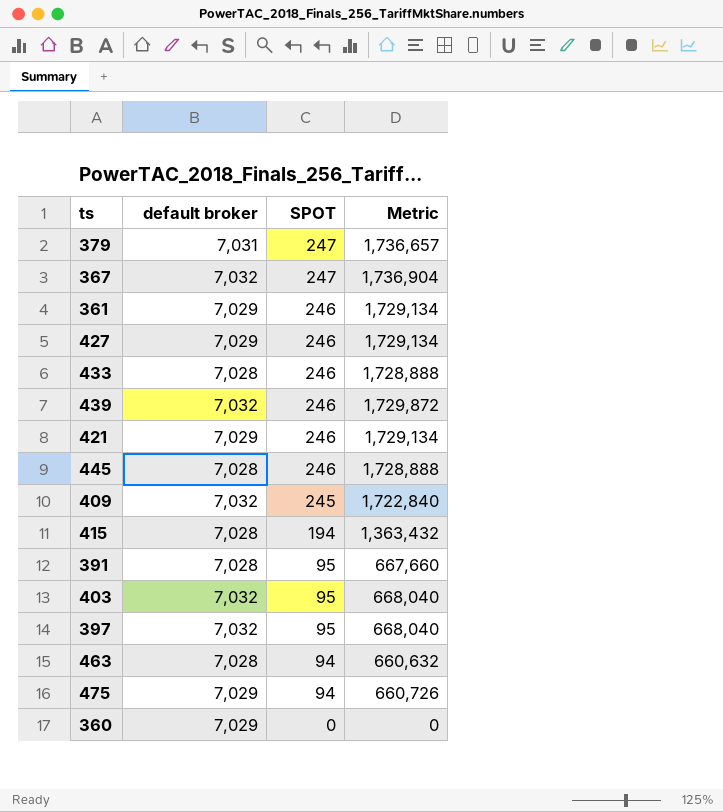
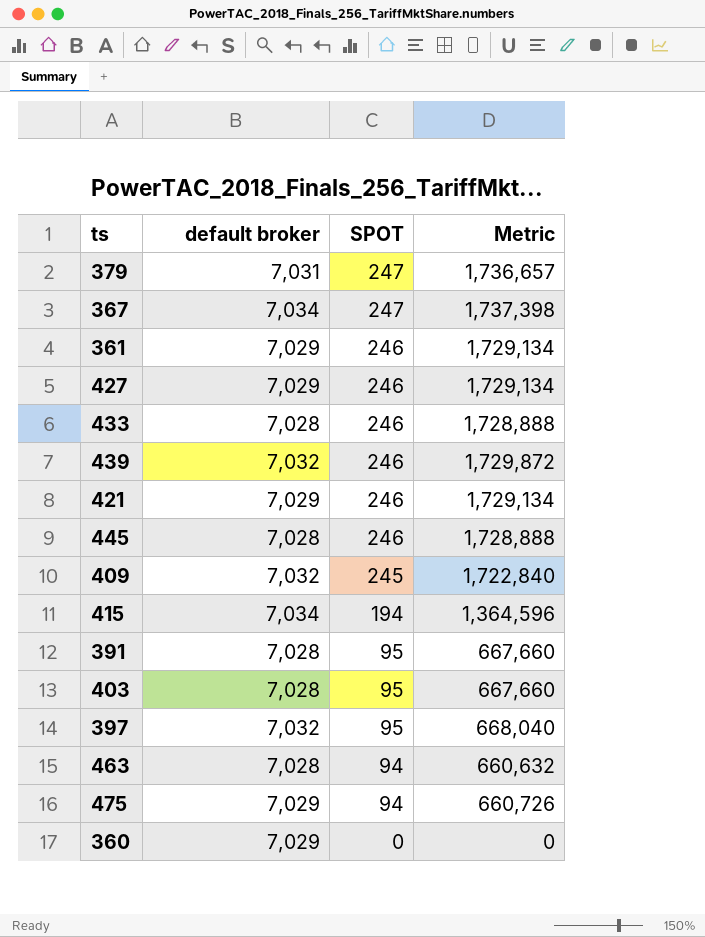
367 | default broker: 7,032 -> 7,034
367 | Metric: 1,736,904 -> 1,737,398
415 | default broker: 7,028 -> 7,034
415 | Metric: 1,363,432 -> 1,364,596
403 | default broker: 7,032 -> 7,028
403 | Metric: 668,040 -> 667,660

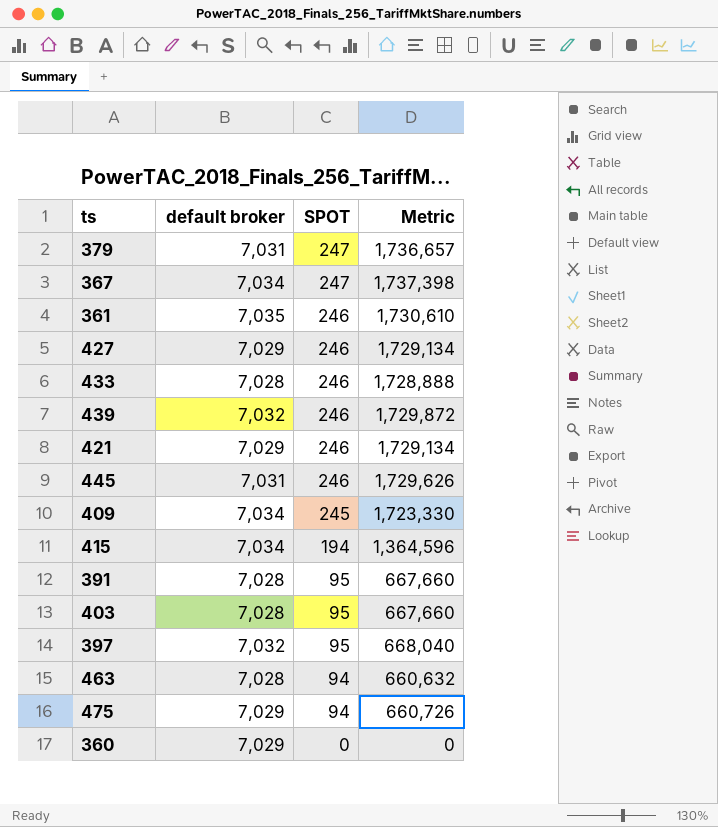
361 | default broker: 7,029 -> 7,035
361 | Metric: 1,729,134 -> 1,730,610
445 | default broker: 7,028 -> 7,031
445 | Metric: 1,728,888 -> 1,729,626
409 | default broker: 7,032 -> 7,034
409 | Metric: 1,722,840 -> 1,723,330

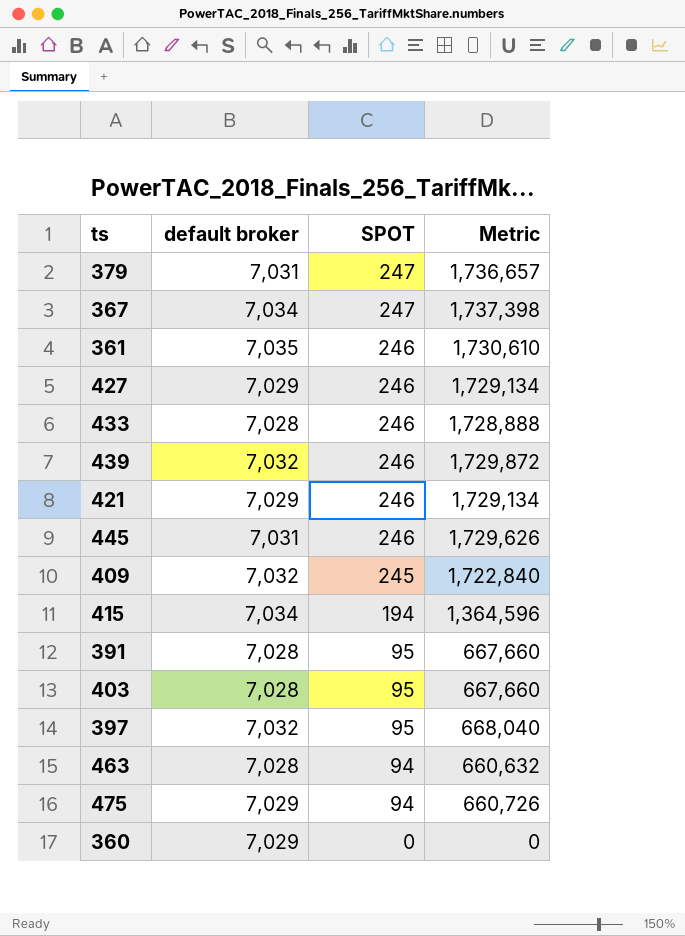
409 | default broker: 7,034 -> 7,032
409 | Metric: 1,723,330 -> 1,722,840

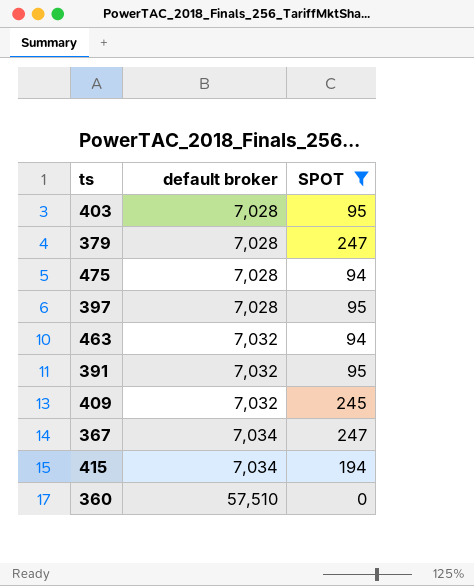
filter: none -> SPOT != 246
row order: SPOT descending -> default broker ascending
column Metric | formula: [default broker] * [SPOT] -> none
379 | default broker: 7,031 -> 7,028
475 | default broker: 7,029 -> 7,028
397 | default broker: 7,032 -> 7,028
463 | default broker: 7,028 -> 7,032
391 | default broker: 7,028 -> 7,032
360 | default broker: 7,029 -> 57,510

